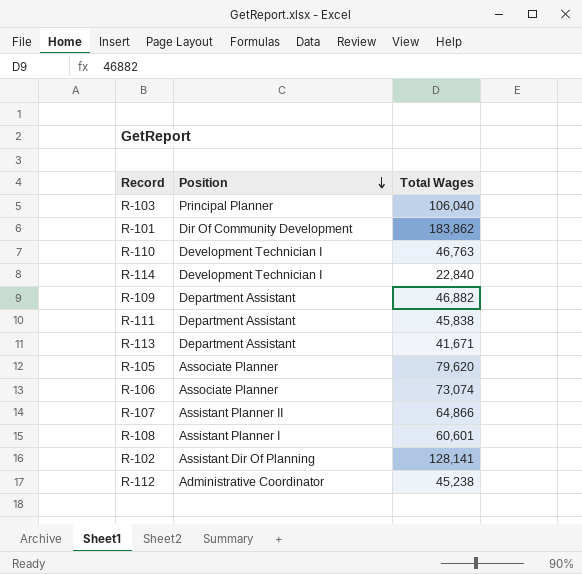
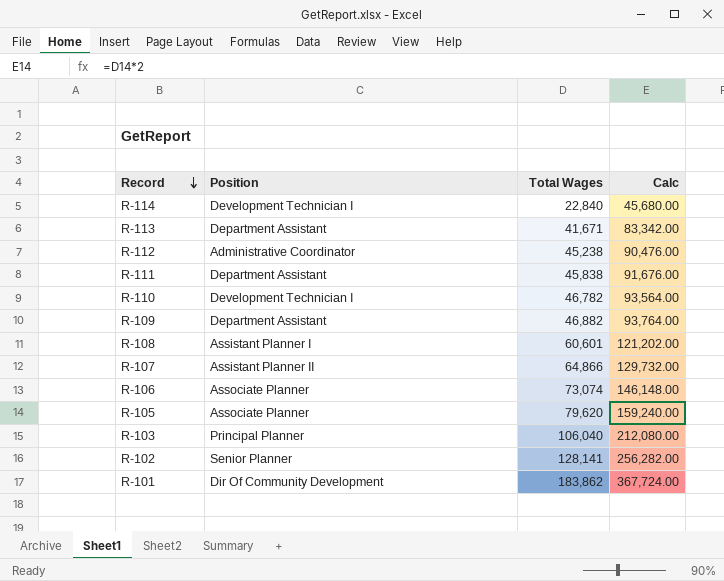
row order: Position descending -> Record descending
column Calc | formula: none -> [Total Wages] * 2
R-110 | Total Wages: 46,763 -> 46,782
R-102 | Position: Assistant Dir Of Planning -> Senior Planner

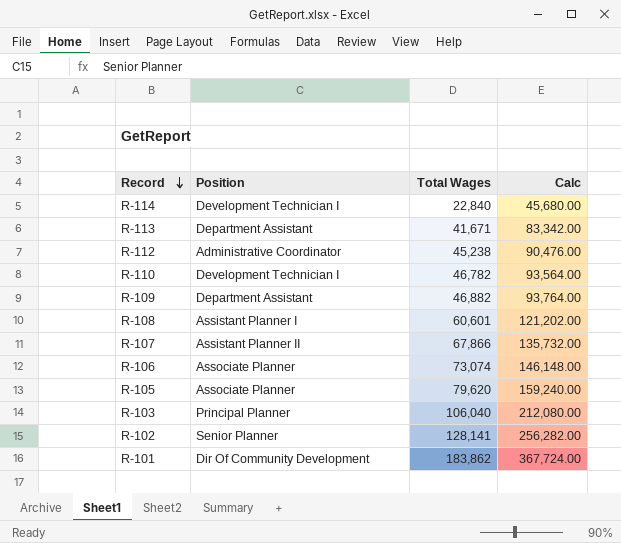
row R-111: Department Assistant | 45,838 | 91,676.00 -> none
R-107 | Total Wages: 64,866 -> 67,866
R-107 | Calc: 129,732.00 -> 135,732.00

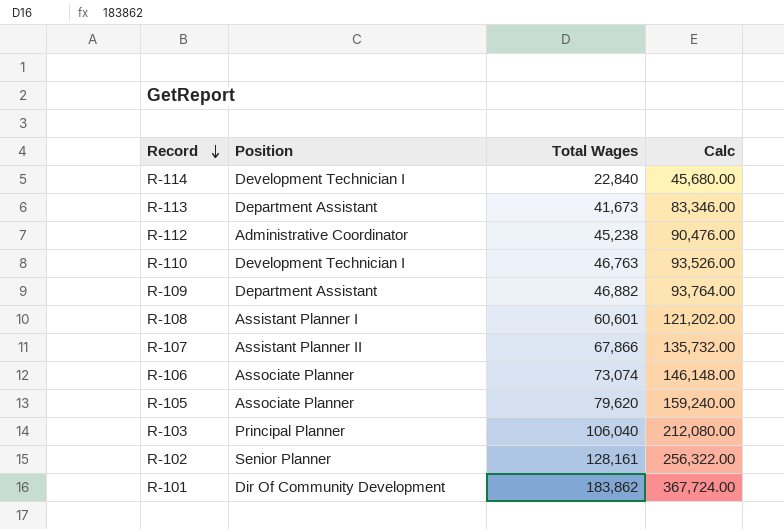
R-113 | Total Wages: 41,671 -> 41,673
R-113 | Calc: 83,342.00 -> 83,346.00
R-110 | Total Wages: 46,782 -> 46,763
R-110 | Calc: 93,564.00 -> 93,526.00
R-102 | Total Wages: 128,141 -> 128,161
R-102 | Calc: 256,282.00 -> 256,322.00

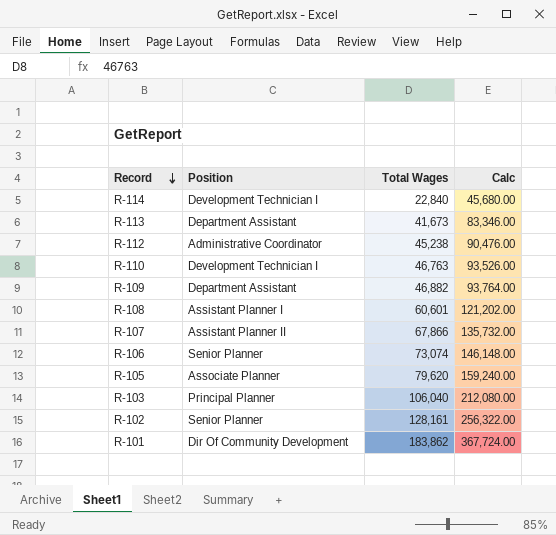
R-106 | Position: Associate Planner -> Senior Planner

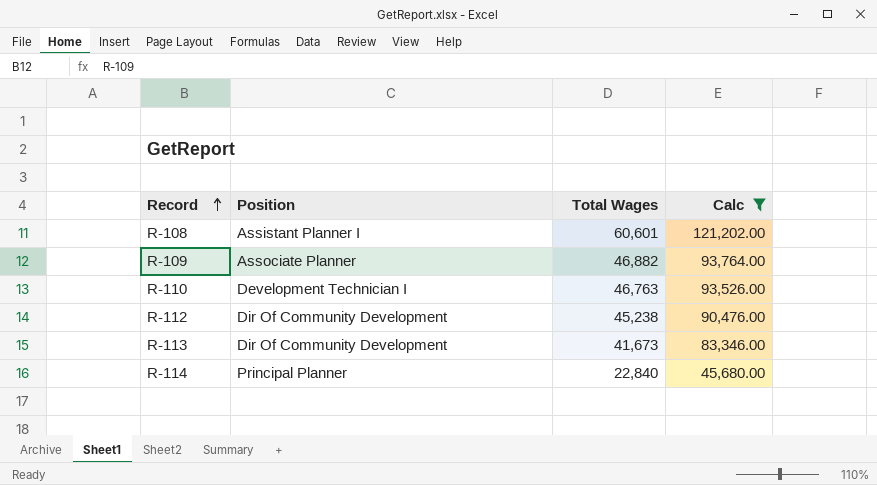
filter: none -> Calc <= 121,202.00
row order: Record descending -> Record ascending
R-109 | Position: Department Assistant -> Associate Planner
R-112 | Position: Administrative Coordinator -> Dir Of Community Development
R-113 | Position: Department Assistant -> Dir Of Community Development
R-114 | Position: Development Technician I -> Principal Planner

